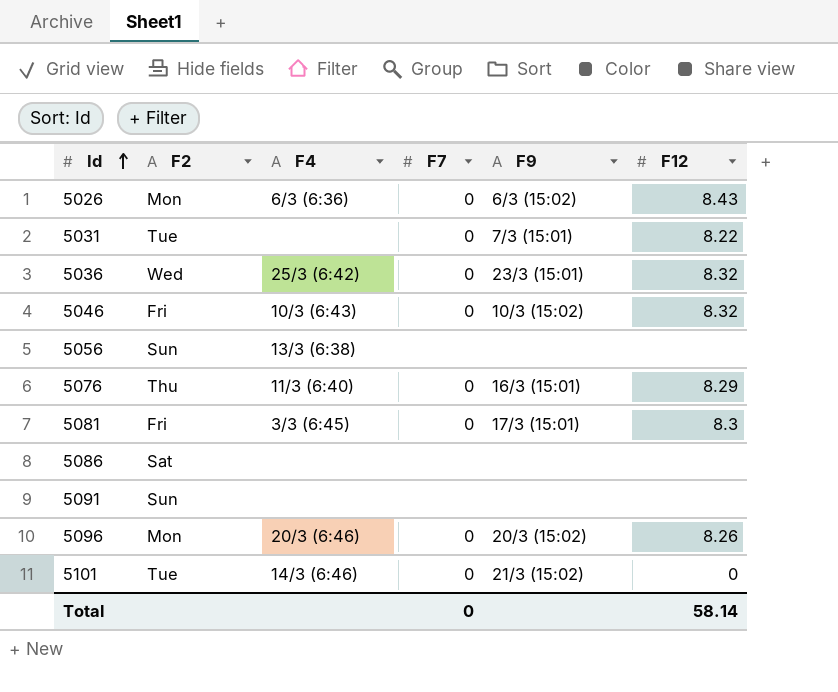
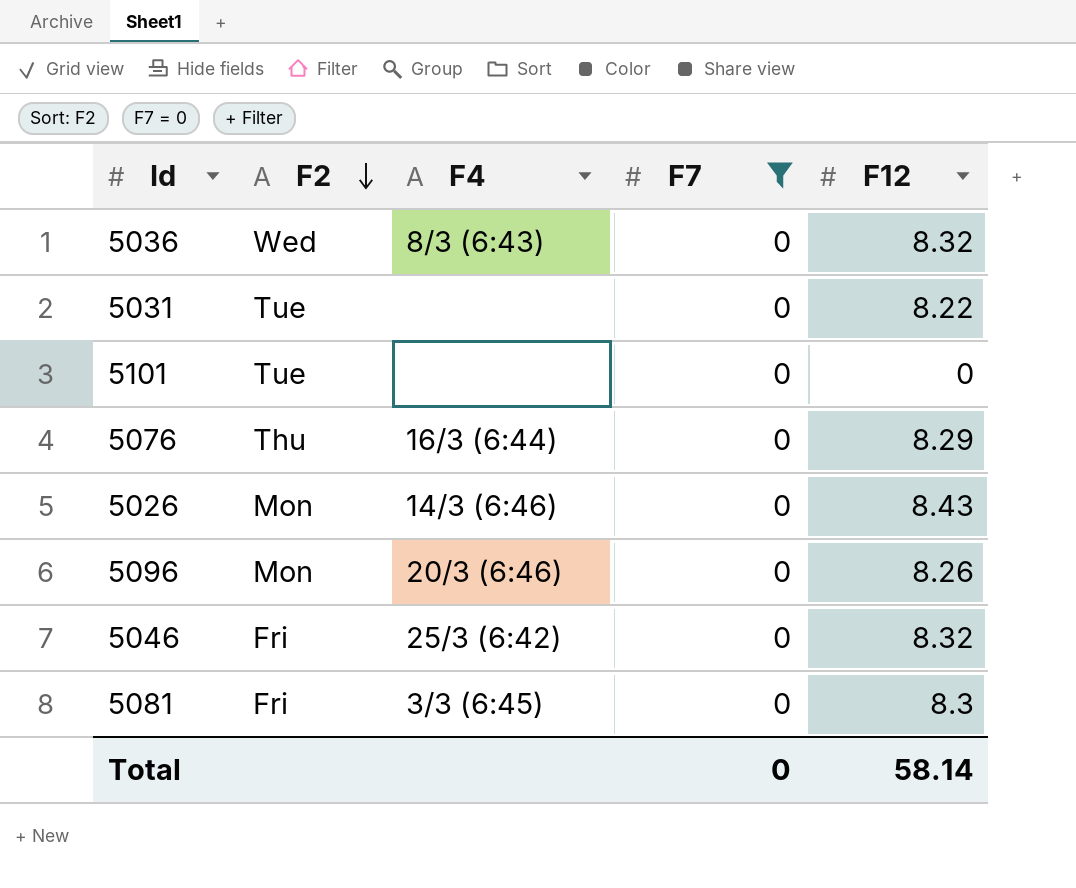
filter: none -> F7 = 0
row order: Id ascending -> F2 descending
column F9 | position: 5 -> none
5036 | F4: 25/3 (6:42) -> 8/3 (6:43)
5101 | F4: 14/3 (6:46) -> none
5076 | F4: 11/3 (6:40) -> 16/3 (6:44)
5026 | F4: 6/3 (6:36) -> 14/3 (6:46)
5046 | F4: 10/3 (6:43) -> 25/3 (6:42)

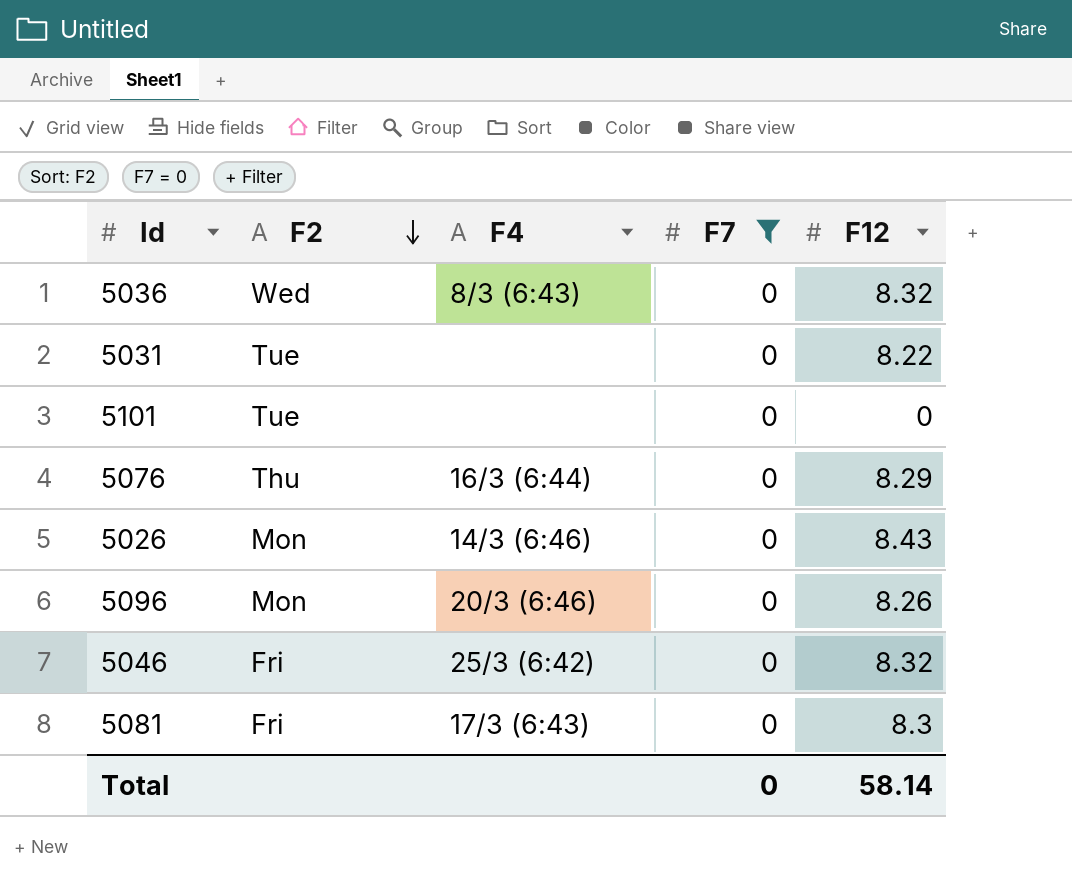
5081 | F4: 3/3 (6:45) -> 17/3 (6:43)

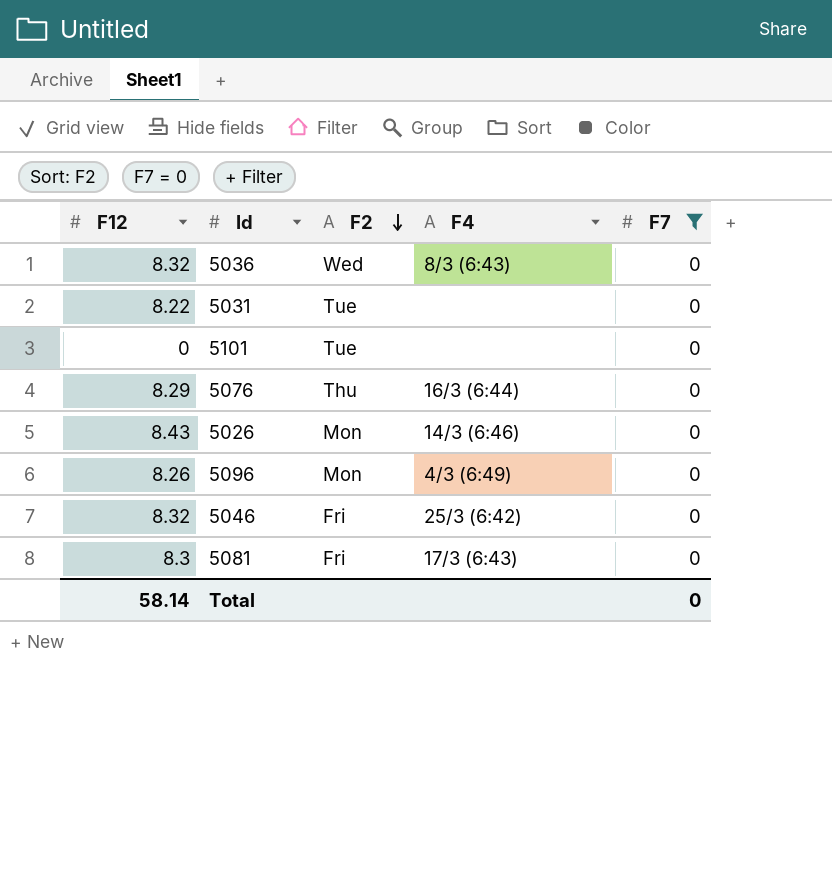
column F12 | position: 5 -> 1
5096 | F4: 20/3 (6:46) -> 4/3 (6:49)

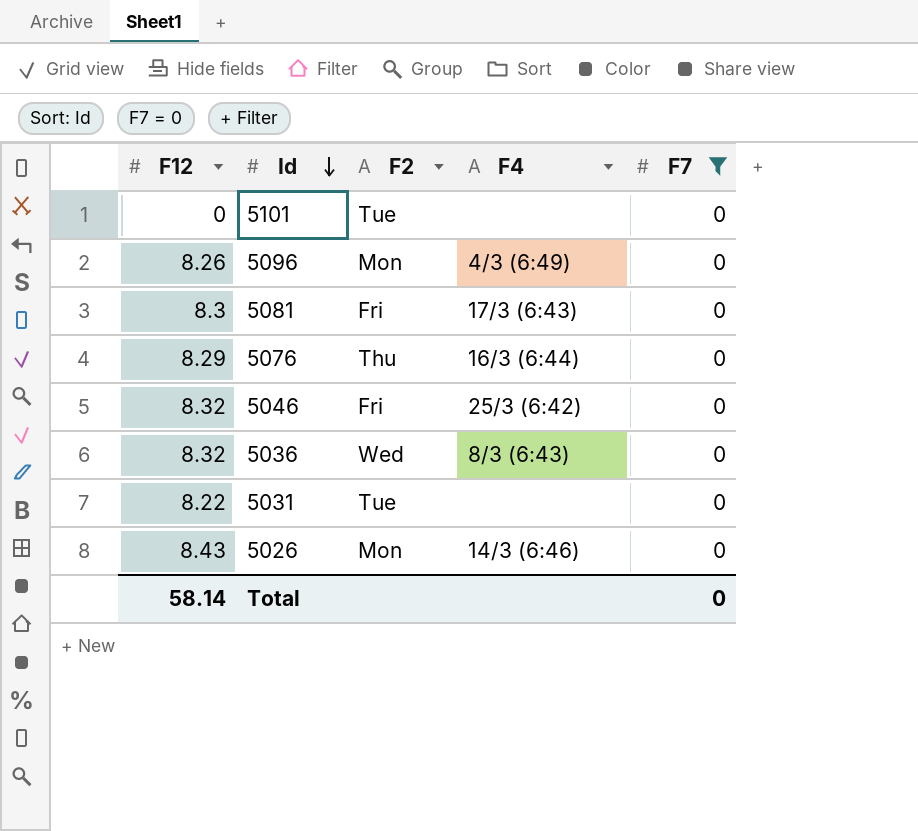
row order: F2 descending -> Id descending

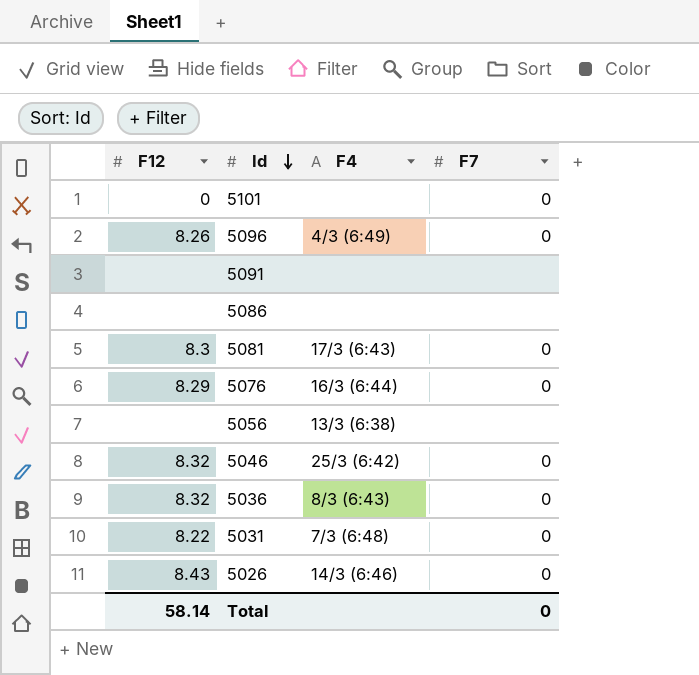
filter: F7 = 0 -> none
column F2 | position: 3 -> none
5031 | F4: none -> 7/3 (6:48)

